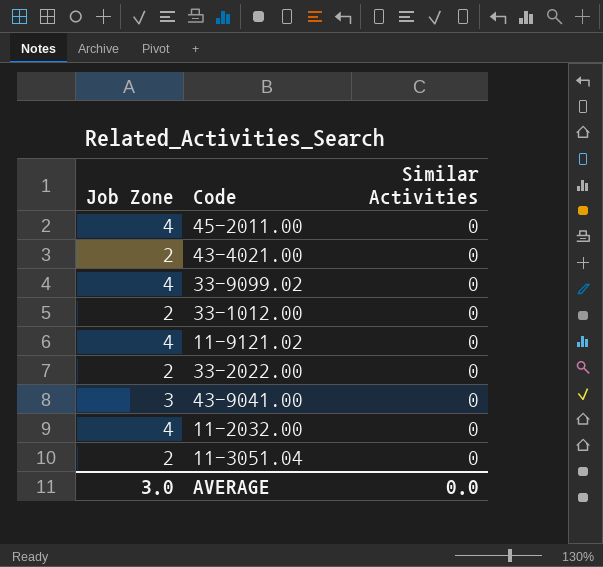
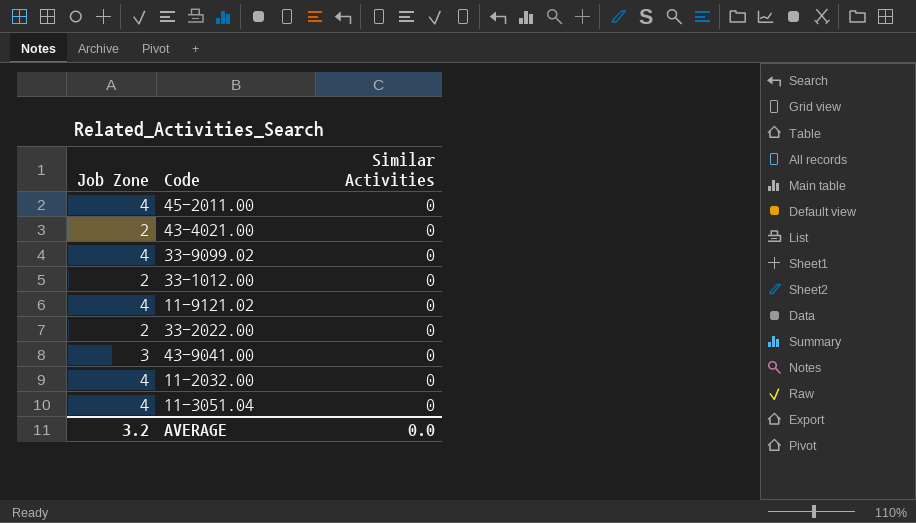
11-3051.04 | Job Zone: 2 -> 4
AVERAGE | Job Zone: 3.0 -> 3.2

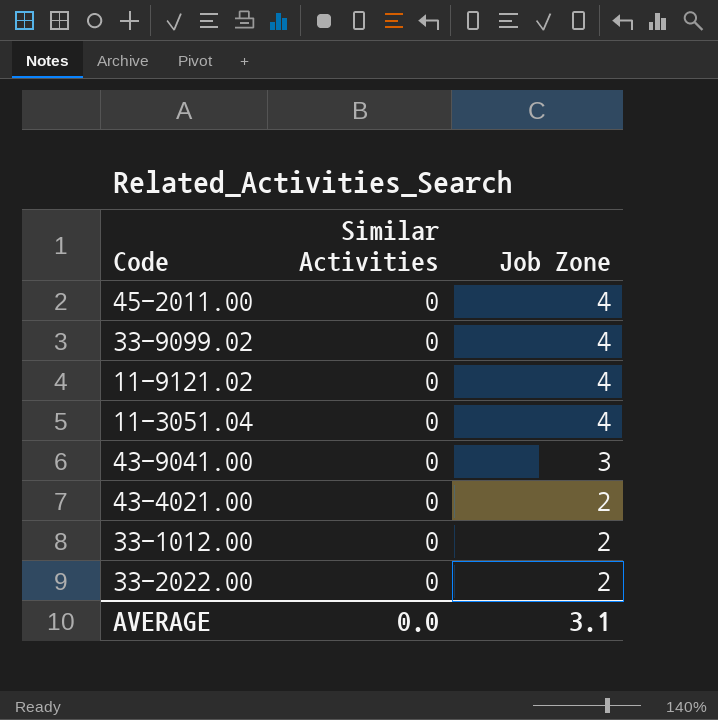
row order: none -> Job Zone descending
column Job Zone | position: 1 -> 3
row 11-2032.00: 4 | 0 -> none
AVERAGE | Job Zone: 3.2 -> 3.1

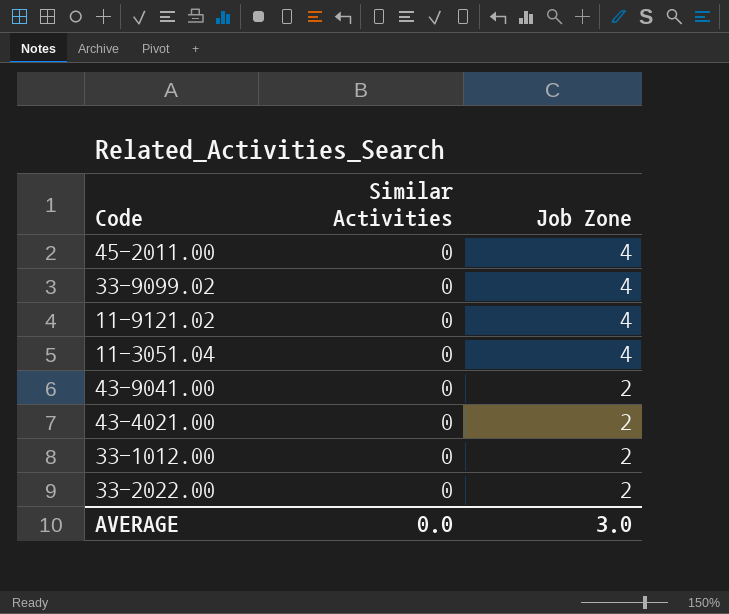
43-9041.00 | Job Zone: 3 -> 2
AVERAGE | Job Zone: 3.1 -> 3.0

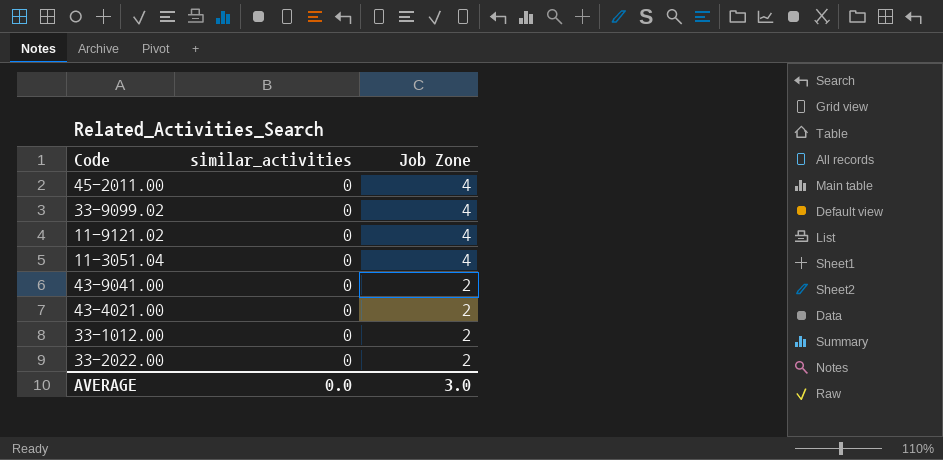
column name: Similar Activities -> similar_activities

